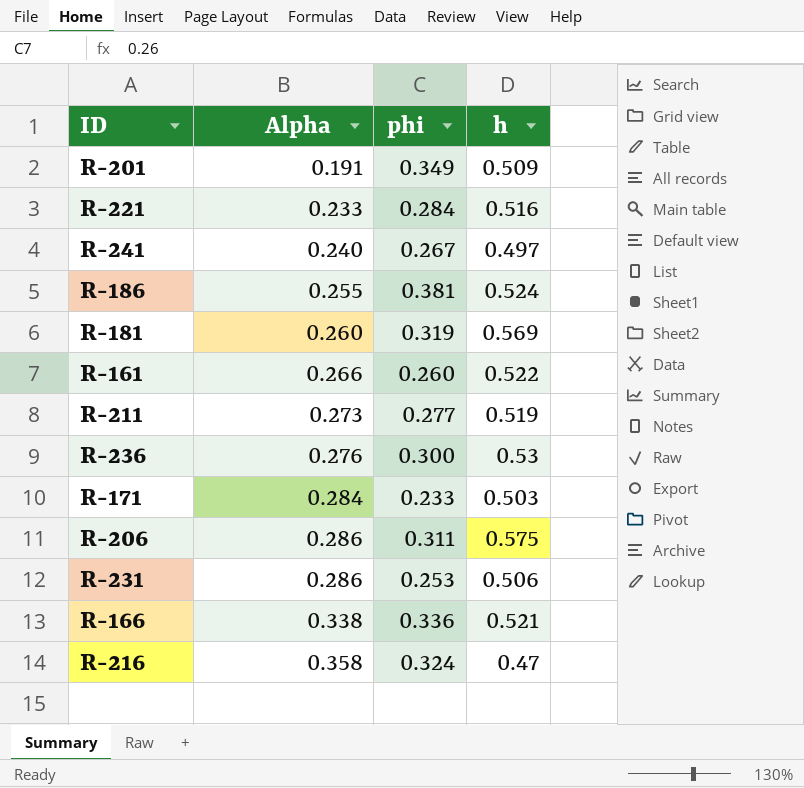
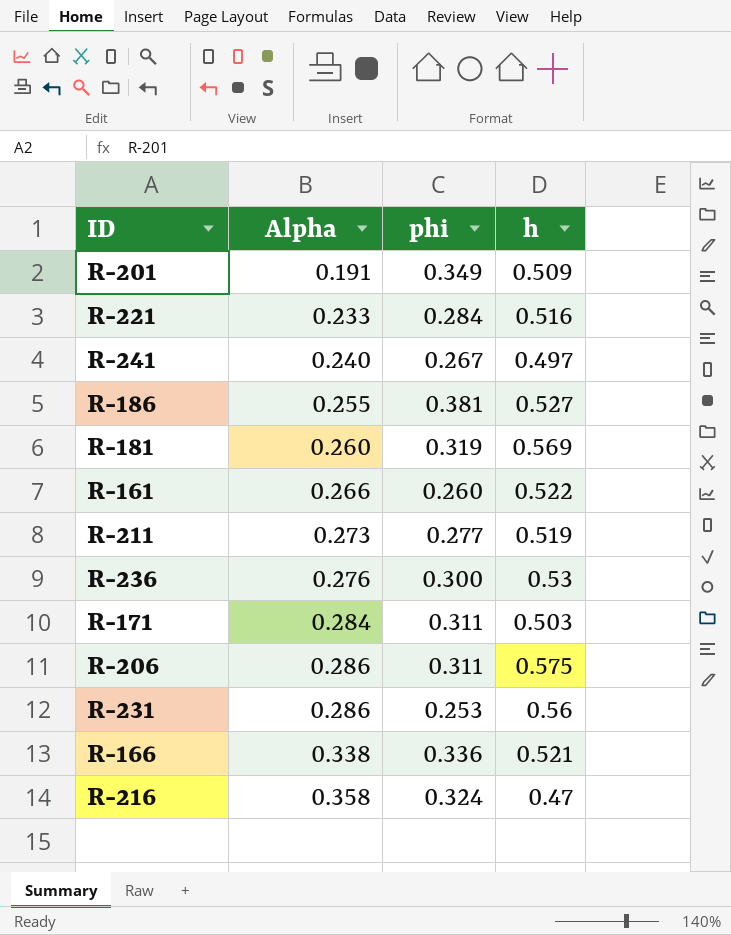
R-186 | h: 0.524 -> 0.527
R-171 | phi: 0.233 -> 0.311
R-231 | h: 0.506 -> 0.56

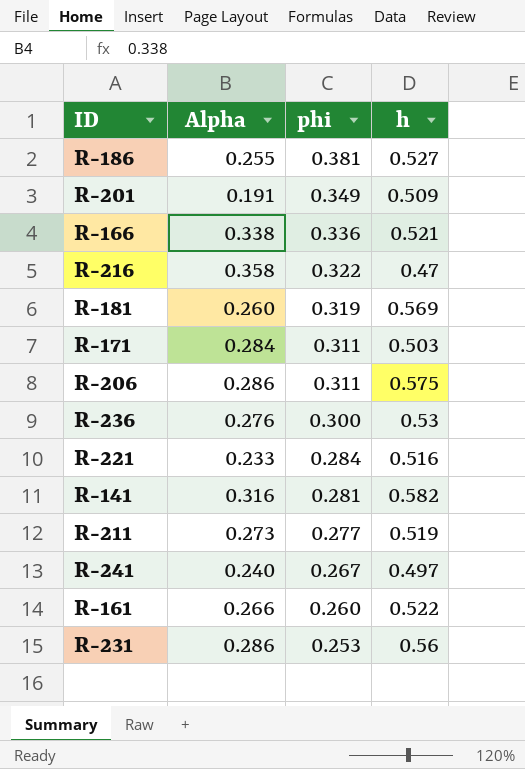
row order: Alpha ascending -> phi descending
R-216 | phi: 0.324 -> 0.322
row R-141: none -> 0.316 | 0.281 | 0.582

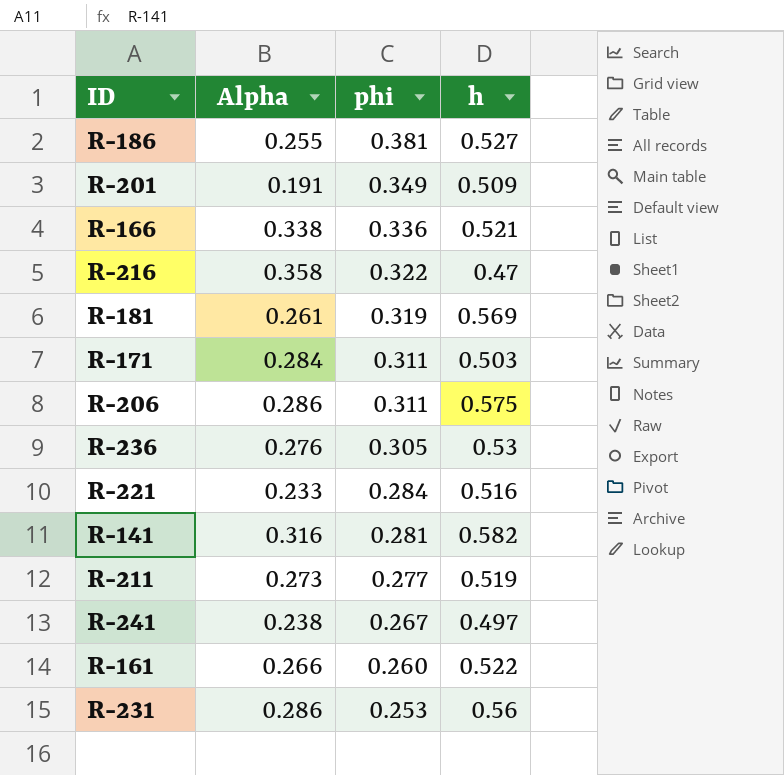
R-181 | Alpha: 0.260 -> 0.261
R-236 | phi: 0.300 -> 0.305
R-241 | Alpha: 0.240 -> 0.238

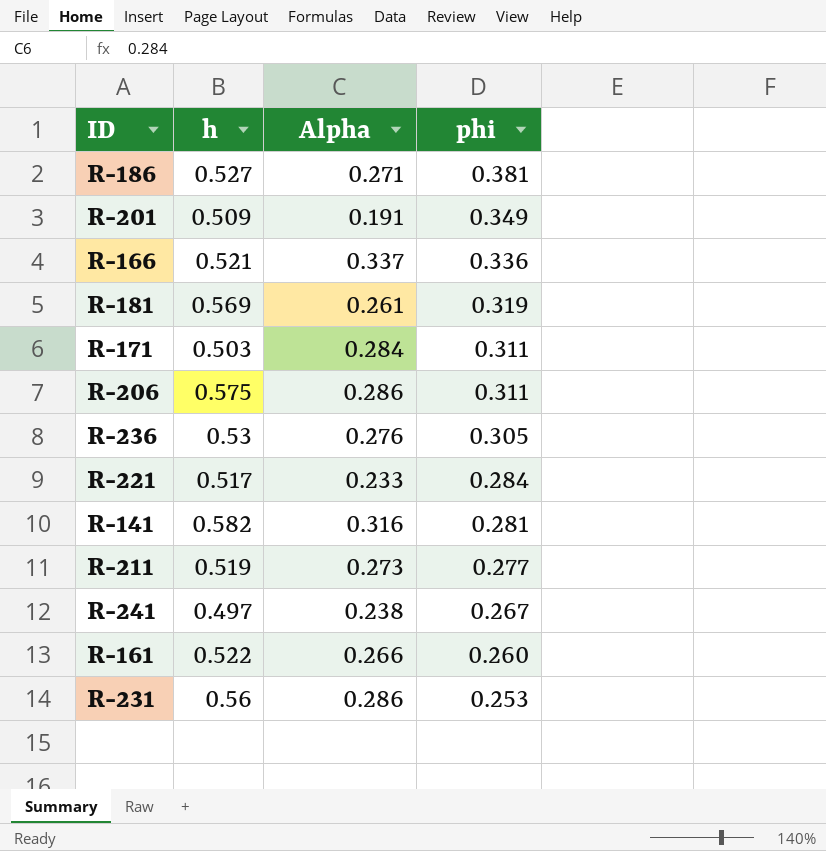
column h | position: 4 -> 2
row R-216: 0.358 | 0.322 | 0.47 -> none
R-186 | Alpha: 0.255 -> 0.271
R-166 | Alpha: 0.338 -> 0.337
R-221 | h: 0.516 -> 0.517

